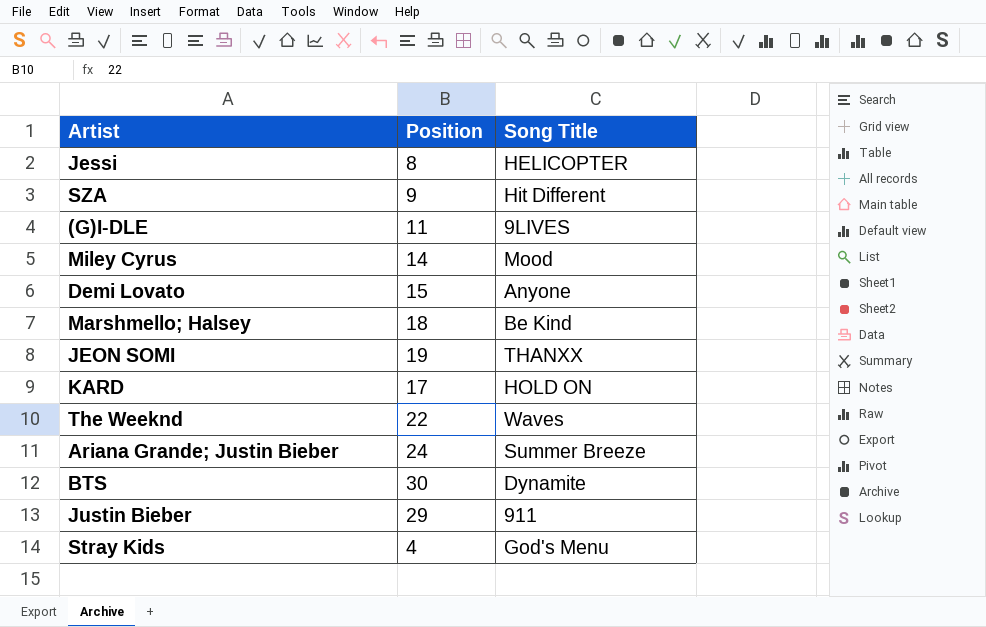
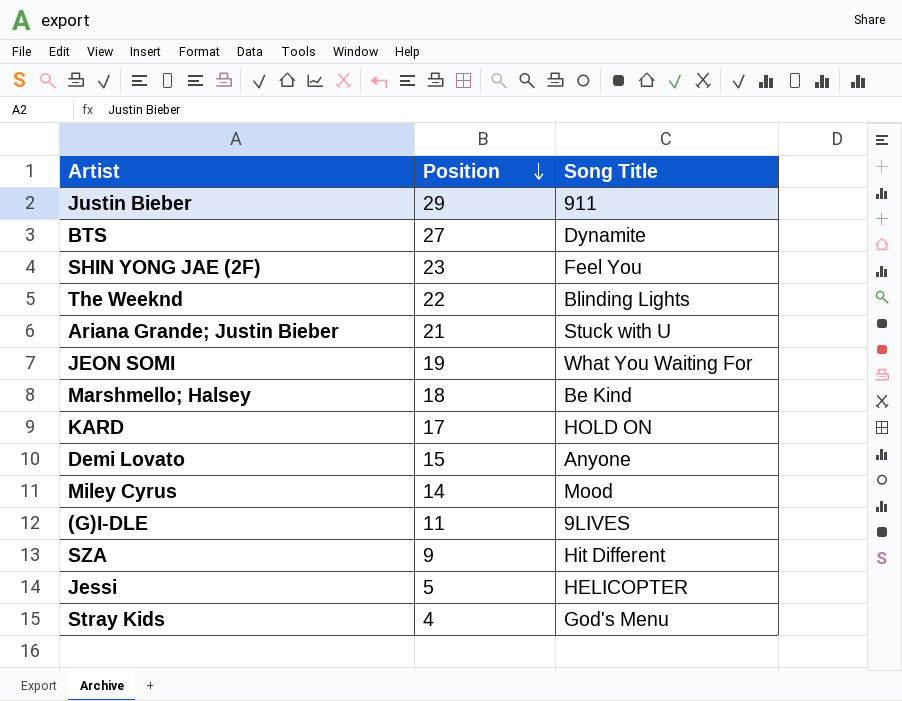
row order: none -> Position descending
BTS | Position: 30 -> 27
row SHIN YONG JAE (2F): none -> 23 | Feel You
The Weeknd | Song Title: Waves -> Blinding Lights
Ariana Grande; Justin Bieber | Position: 24 -> 21
Ariana Grande; Justin Bieber | Song Title: Summer Breeze -> Stuck with U
JEON SOMI | Song Title: THANXX -> What You Waiting For
Jessi | Position: 8 -> 5

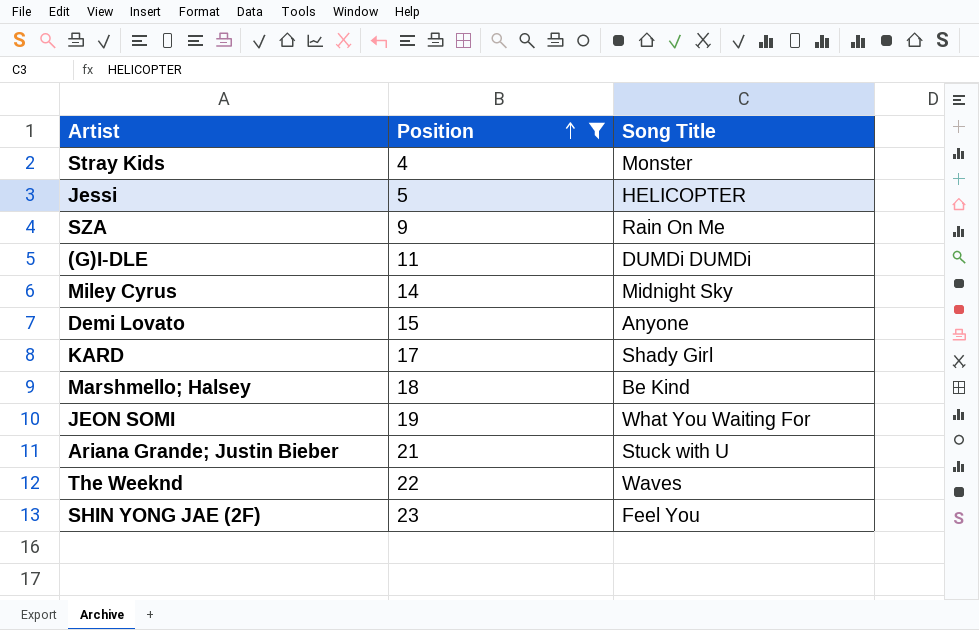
filter: none -> Position <= 23
row order: Position descending -> Position ascending
Stray Kids | Song Title: God's Menu -> Monster
SZA | Song Title: Hit Different -> Rain On Me
(G)I-DLE | Song Title: 9LIVES -> DUMDi DUMDi
Miley Cyrus | Song Title: Mood -> Midnight Sky
KARD | Song Title: HOLD ON -> Shady Girl
The Weeknd | Song Title: Blinding Lights -> Waves

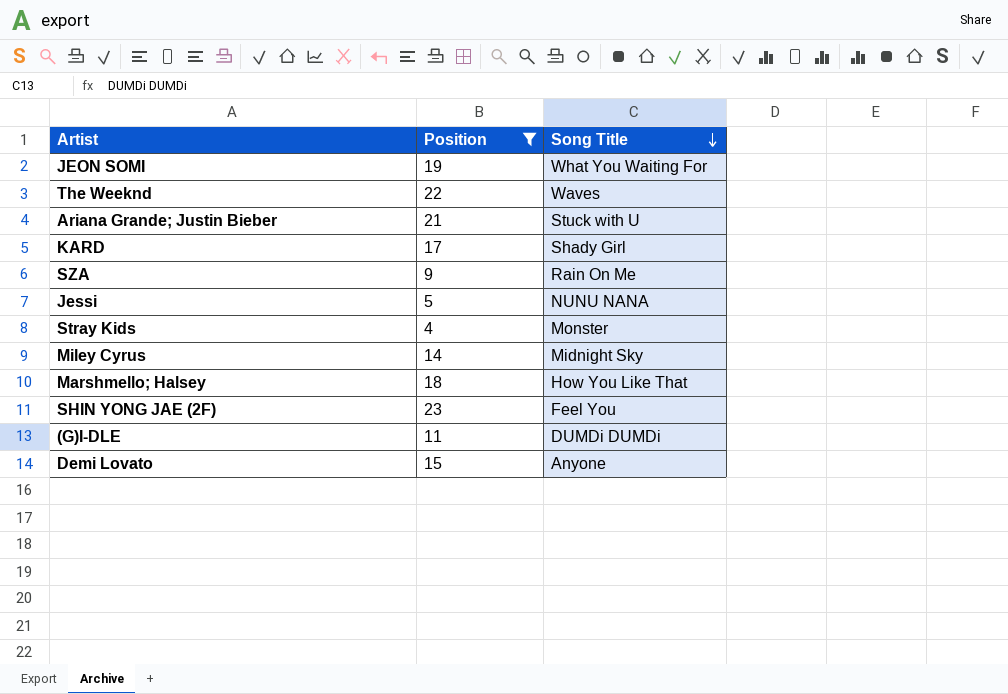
row order: Position ascending -> Song Title descending
Jessi | Song Title: HELICOPTER -> NUNU NANA
Marshmello; Halsey | Song Title: Be Kind -> How You Like That

